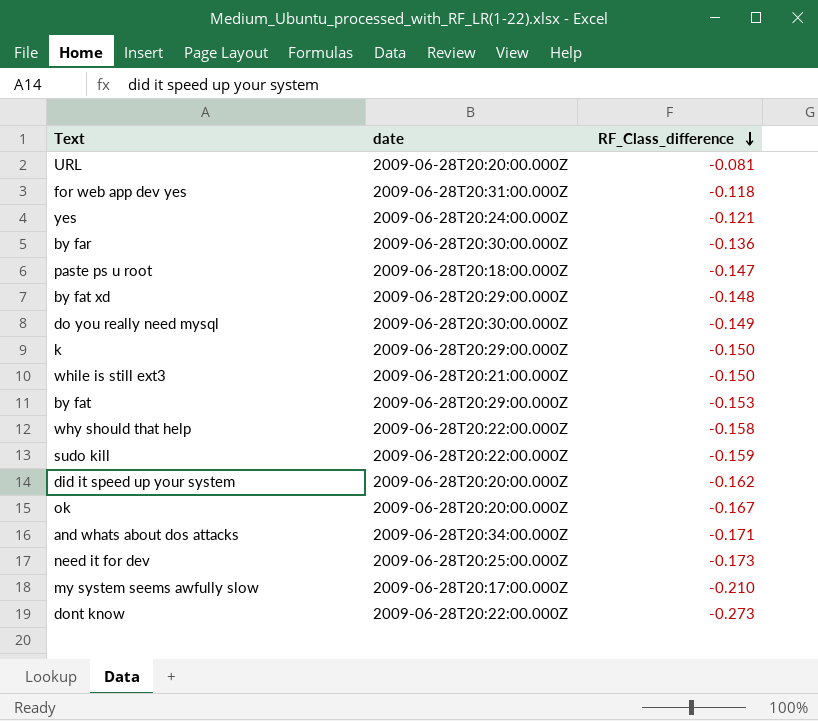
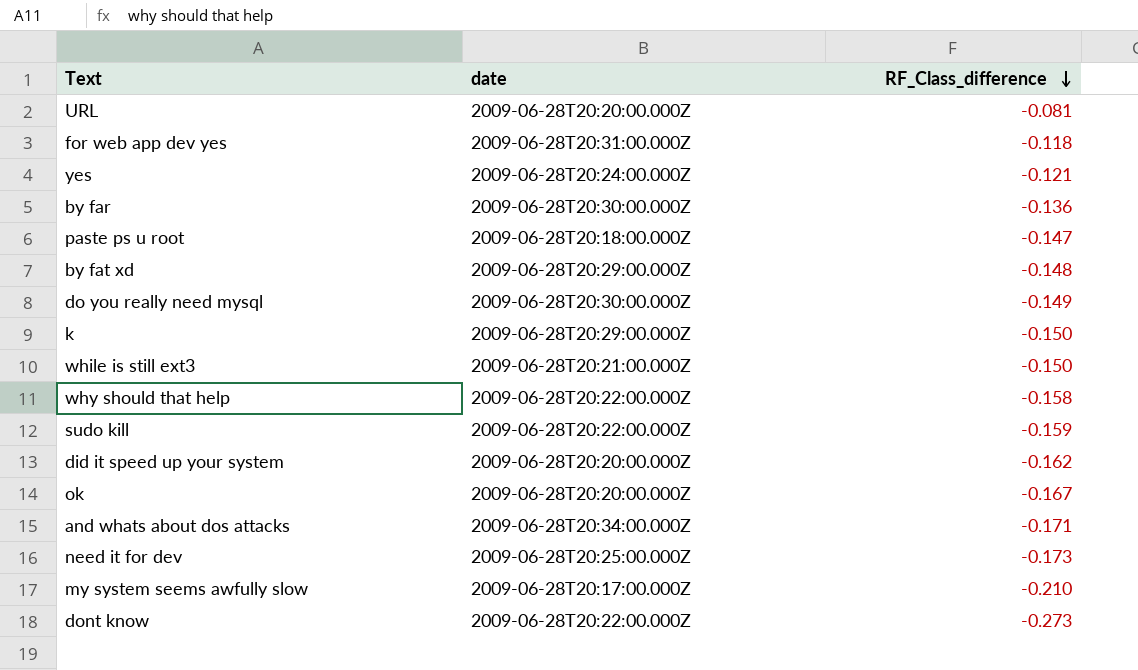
row by fat: 2009-06-28T20:29:00.000Z | -0.153 -> none

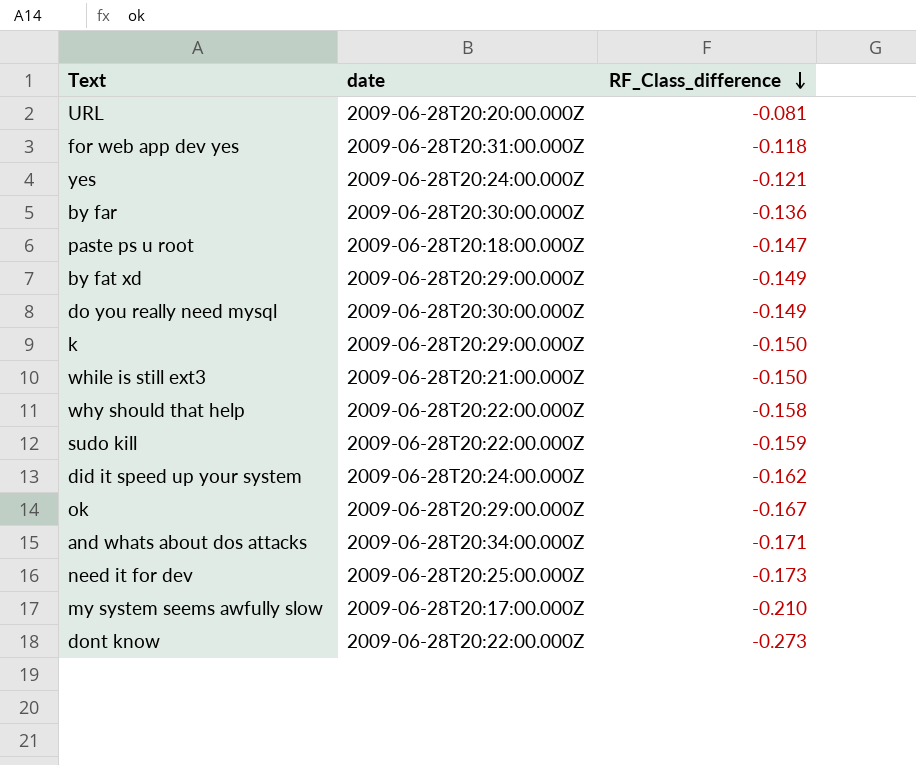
by fat xd | RF_Class_difference: -0.148 -> -0.149
did it speed up your system | date: 2009-06-28T20:20:00.000Z -> 2009-06-28T20:24:00.000Z
ok | date: 2009-06-28T20:20:00.000Z -> 2009-06-28T20:29:00.000Z

